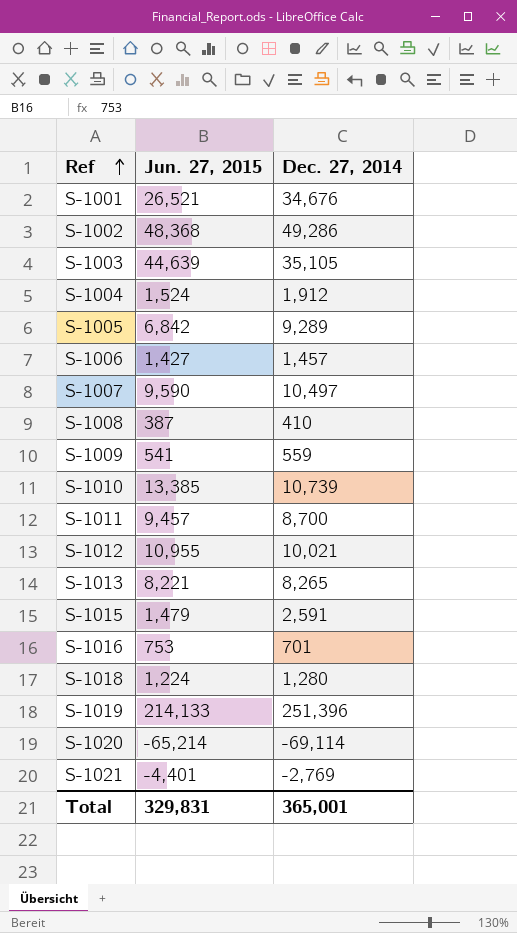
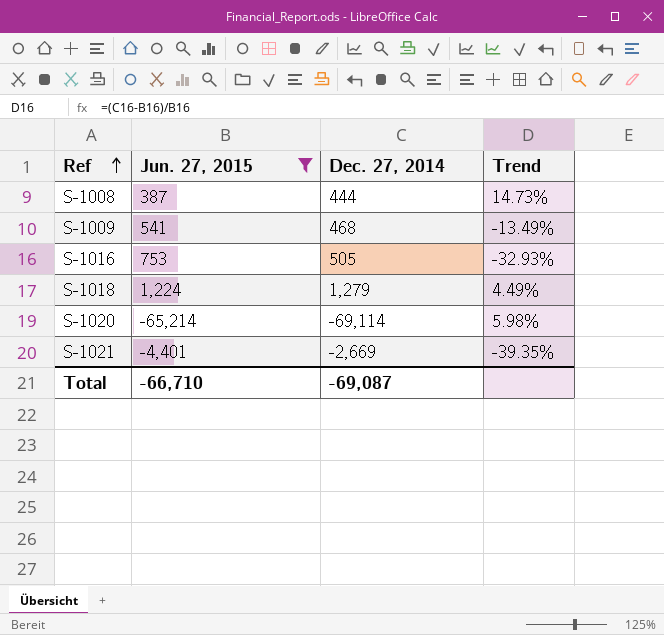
filter: none -> Jun. 27, 2015 <= 1,224
column Trend | formula: none -> ([Dec. 27, 2014] - [Jun. 27, 2015]) / [Jun. 27, 2015]
S-1008 | Dec. 27, 2014: 410 -> 444
S-1009 | Dec. 27, 2014: 559 -> 468
S-1016 | Dec. 27, 2014: 701 -> 505
S-1018 | Dec. 27, 2014: 1,280 -> 1,279
S-1021 | Dec. 27, 2014: -2,769 -> -2,669
Total | Jun. 27, 2015: 329,831 -> -66,710
Total | Dec. 27, 2014: 365,001 -> -69,087

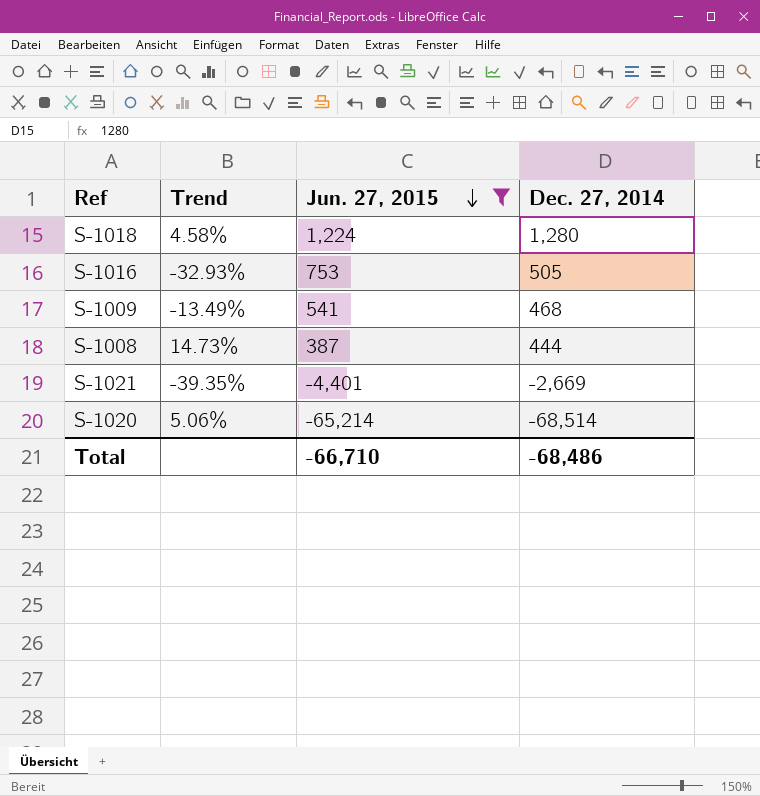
row order: Ref ascending -> Jun. 27, 2015 descending
column Trend | position: 4 -> 2
S-1018 | Trend: 4.49% -> 4.58%
S-1018 | Dec. 27, 2014: 1,279 -> 1,280
S-1020 | Trend: 5.98% -> 5.06%
S-1020 | Dec. 27, 2014: -69,114 -> -68,514
Total | Dec. 27, 2014: -69,087 -> -68,486

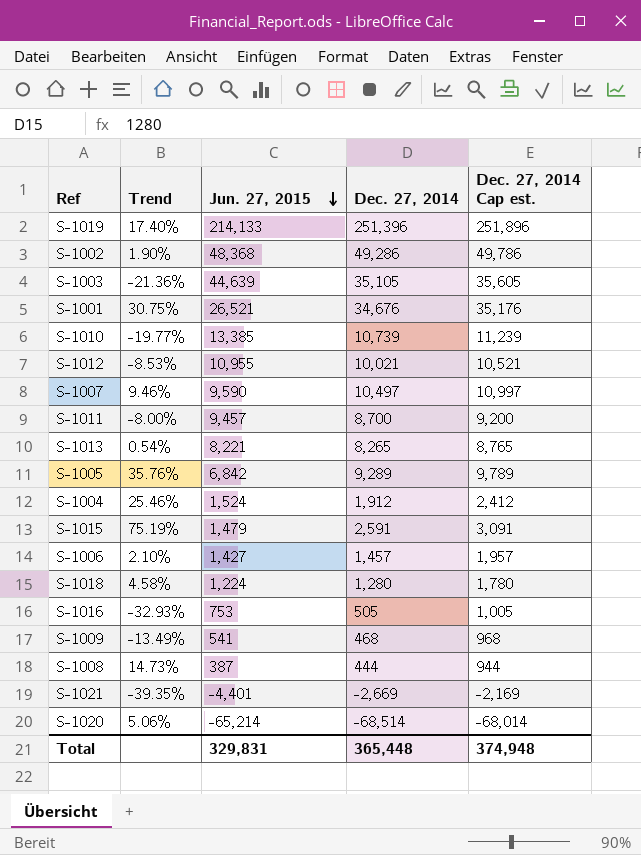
filter: Jun. 27, 2015 <= 1,224 -> none
column Dec. 27, 2014 Cap est. | formula: none -> [Dec. 27, 2014] + 500
Total | Jun. 27, 2015: -66,710 -> 329,831
Total | Dec. 27, 2014: -68,486 -> 365,448

